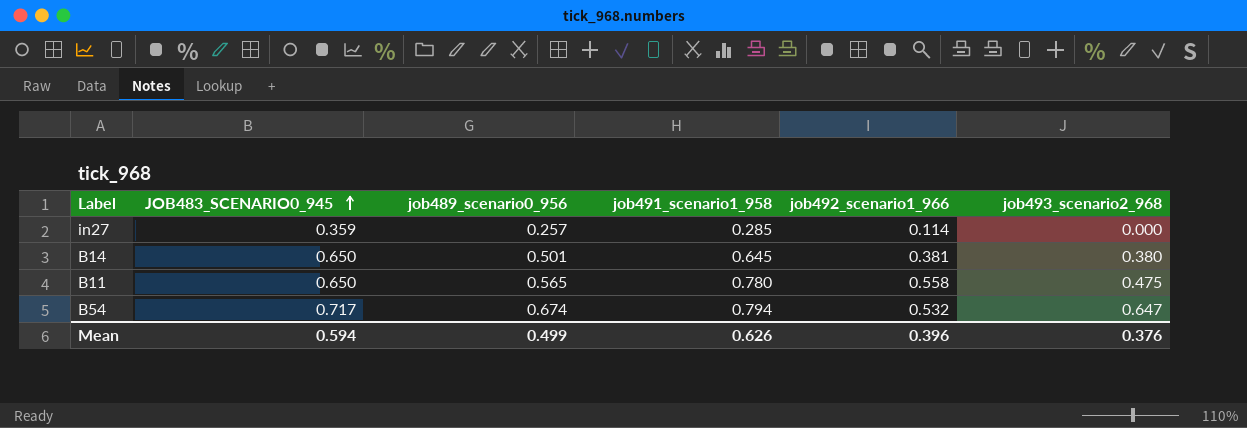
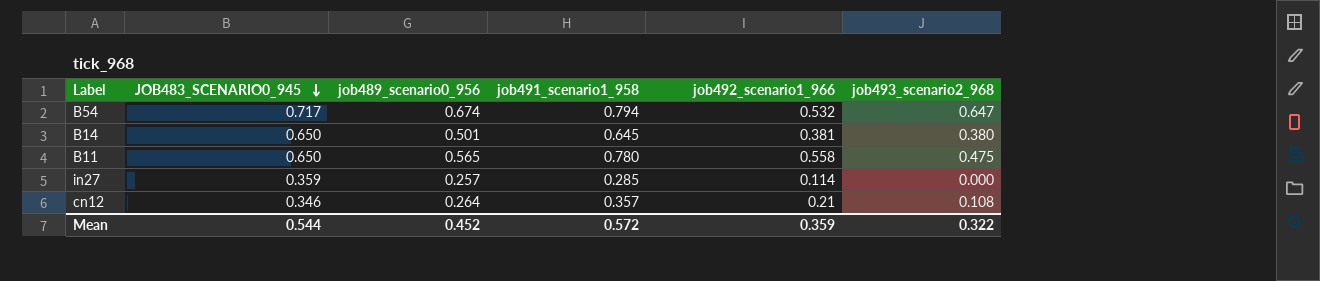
row order: JOB483_SCENARIO0_945 ascending -> JOB483_SCENARIO0_945 descending
row cn12: none -> 0.346 | 0.264 | 0.357 | 0.21 | 0.108
Mean | JOB483_SCENARIO0_945: 0.594 -> 0.544
Mean | job489_scenario0_956: 0.499 -> 0.452
Mean | job491_scenario1_958: 0.626 -> 0.572
Mean | job492_scenario1_966: 0.396 -> 0.359
Mean | job493_scenario2_968: 0.376 -> 0.322

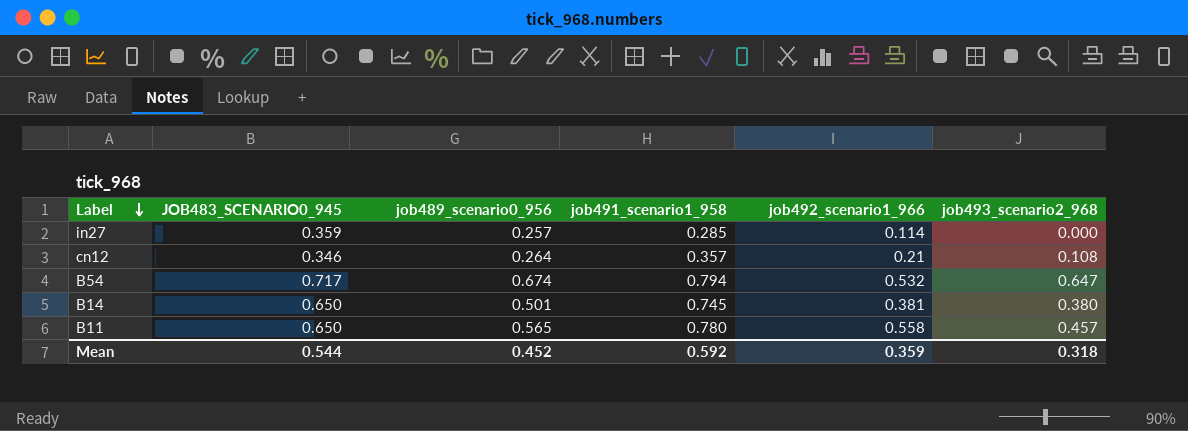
row order: JOB483_SCENARIO0_945 descending -> Label descending
B14 | job491_scenario1_958: 0.645 -> 0.745
B11 | job493_scenario2_968: 0.475 -> 0.457
Mean | job491_scenario1_958: 0.572 -> 0.592
Mean | job493_scenario2_968: 0.322 -> 0.318

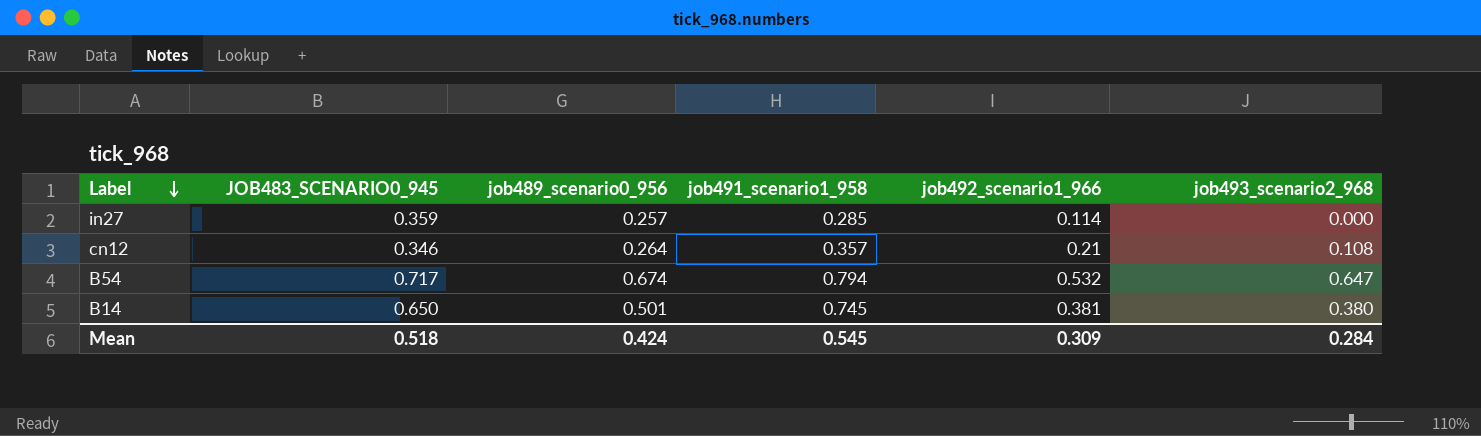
row B11: 0.650 | 0.565 | 0.780 | 0.558 | 0.457 -> none
Mean | JOB483_SCENARIO0_945: 0.544 -> 0.518
Mean | job489_scenario0_956: 0.452 -> 0.424
Mean | job491_scenario1_958: 0.592 -> 0.545
Mean | job492_scenario1_966: 0.359 -> 0.309
Mean | job493_scenario2_968: 0.318 -> 0.284

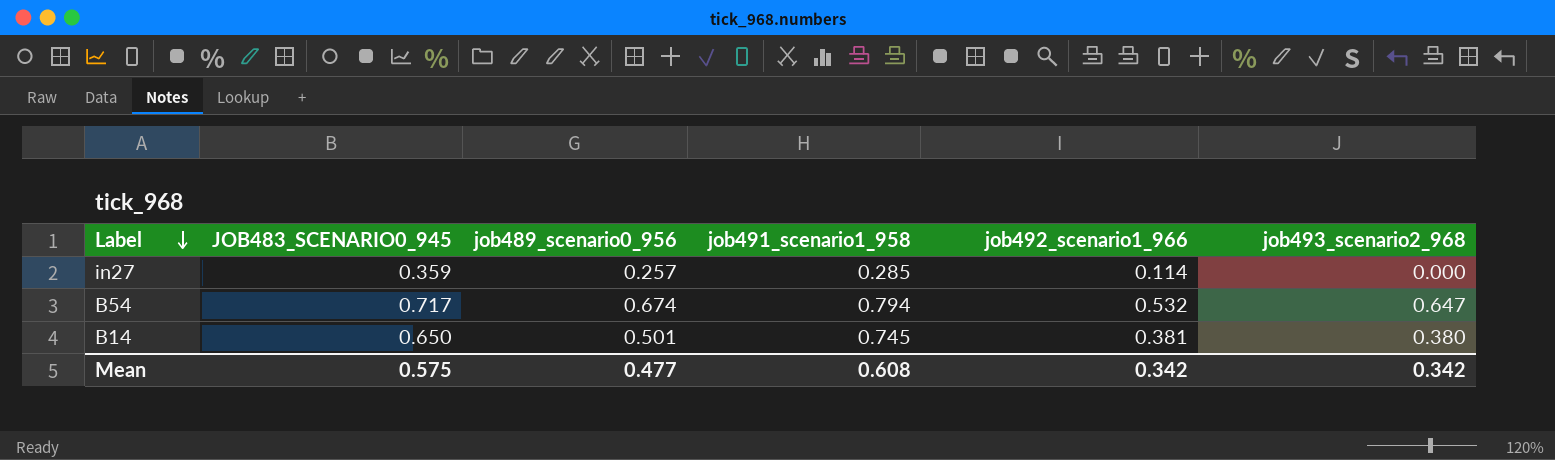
row cn12: 0.346 | 0.264 | 0.357 | 0.21 | 0.108 -> none
Mean | JOB483_SCENARIO0_945: 0.518 -> 0.575
Mean | job489_scenario0_956: 0.424 -> 0.477
Mean | job491_scenario1_958: 0.545 -> 0.608
Mean | job492_scenario1_966: 0.309 -> 0.342
Mean | job493_scenario2_968: 0.284 -> 0.342

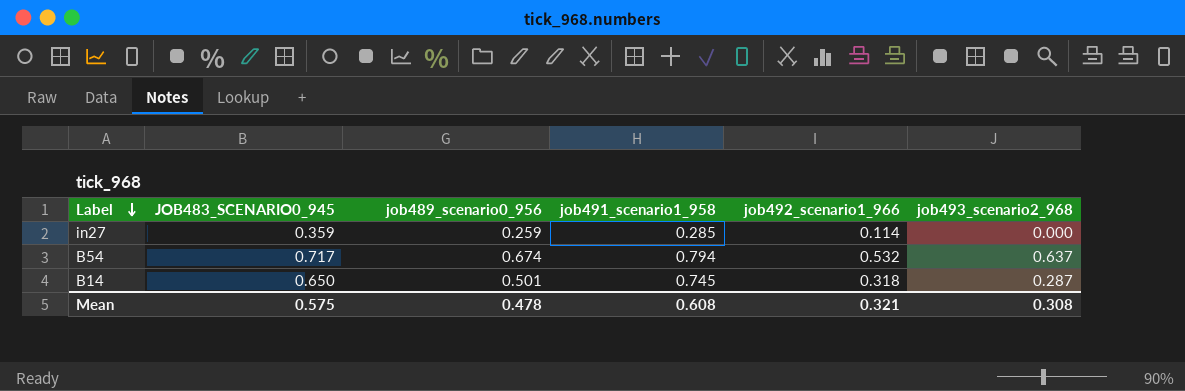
in27 | job489_scenario0_956: 0.257 -> 0.259
B54 | job493_scenario2_968: 0.647 -> 0.637
B14 | job492_scenario1_966: 0.381 -> 0.318
B14 | job493_scenario2_968: 0.380 -> 0.287
Mean | job489_scenario0_956: 0.477 -> 0.478
Mean | job492_scenario1_966: 0.342 -> 0.321
Mean | job493_scenario2_968: 0.342 -> 0.308

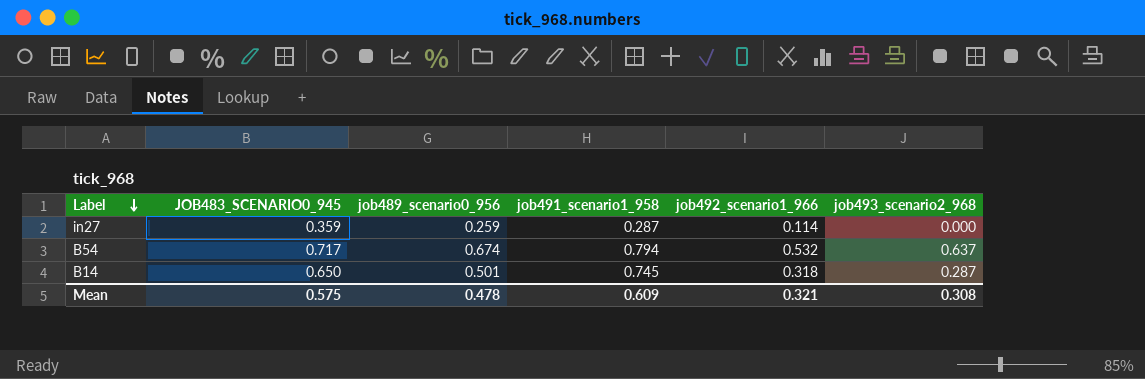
in27 | job491_scenario1_958: 0.285 -> 0.287
Mean | job491_scenario1_958: 0.608 -> 0.609

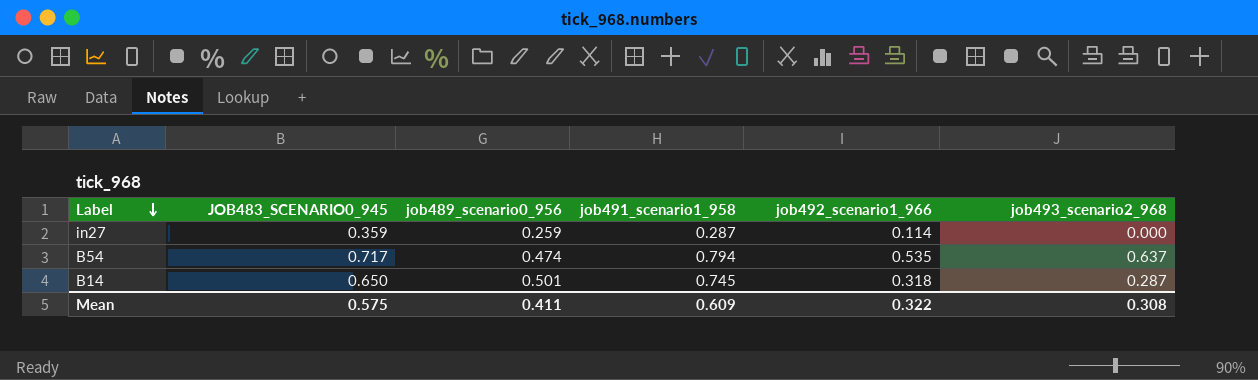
B54 | job489_scenario0_956: 0.674 -> 0.474
B54 | job492_scenario1_966: 0.532 -> 0.535
Mean | job489_scenario0_956: 0.478 -> 0.411
Mean | job492_scenario1_966: 0.321 -> 0.322

